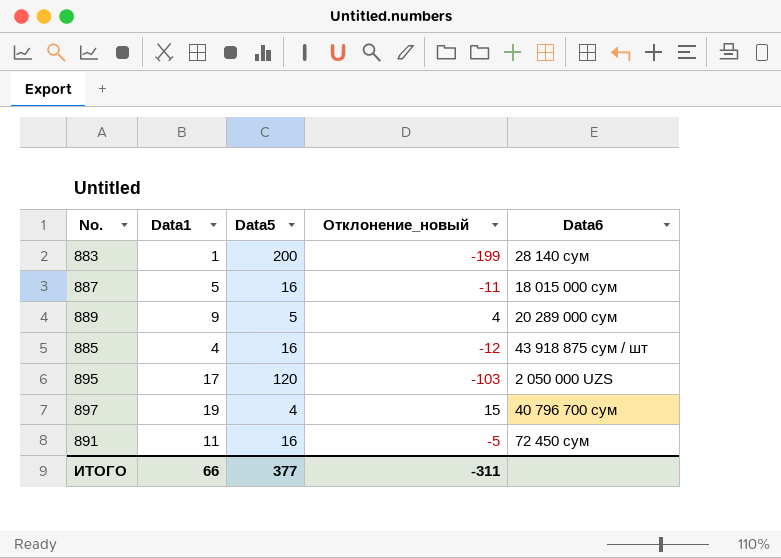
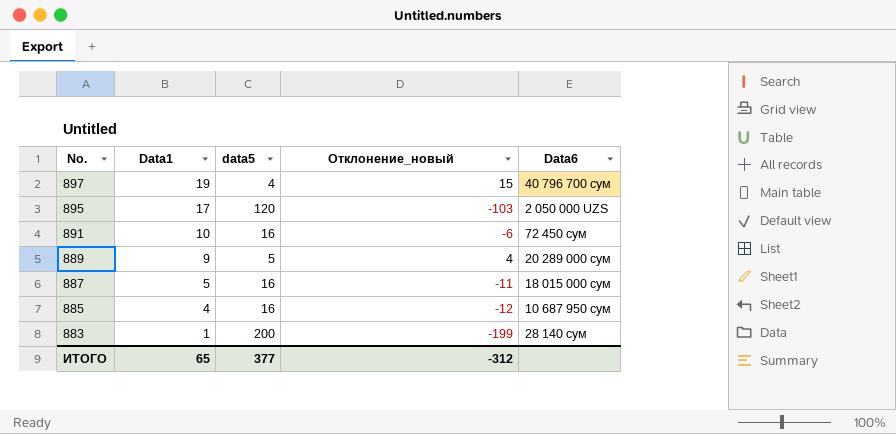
row order: none -> No. descending
column name: Data5 -> data5
891 | Data1: 11 -> 10
891 | Отклонение_новый: -5 -> -6
885 | Data6: 43 918 875 сум / шт -> 10 687 950 сум
ИТОГО | Data1: 66 -> 65
ИТОГО | Отклонение_новый: -311 -> -312

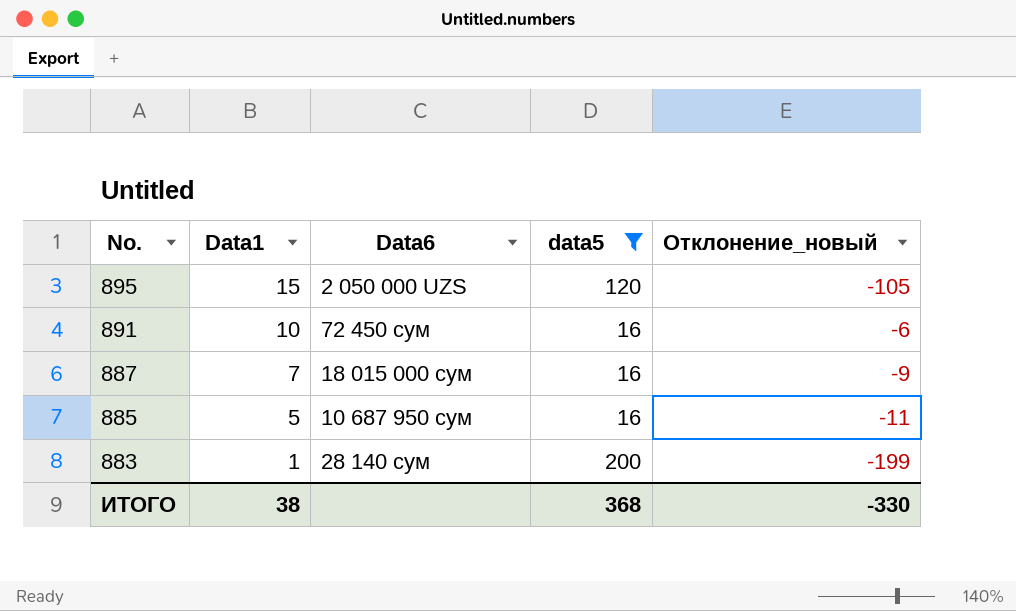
filter: none -> data5 >= 16
column Data6 | position: 5 -> 3
895 | Data1: 17 -> 15
895 | Отклонение_новый: -103 -> -105
887 | Data1: 5 -> 7
887 | Отклонение_новый: -11 -> -9
885 | Data1: 4 -> 5
885 | Отклонение_новый: -12 -> -11
ИТОГО | Data1: 65 -> 38
ИТОГО | data5: 377 -> 368
ИТОГО | Отклонение_новый: -312 -> -330

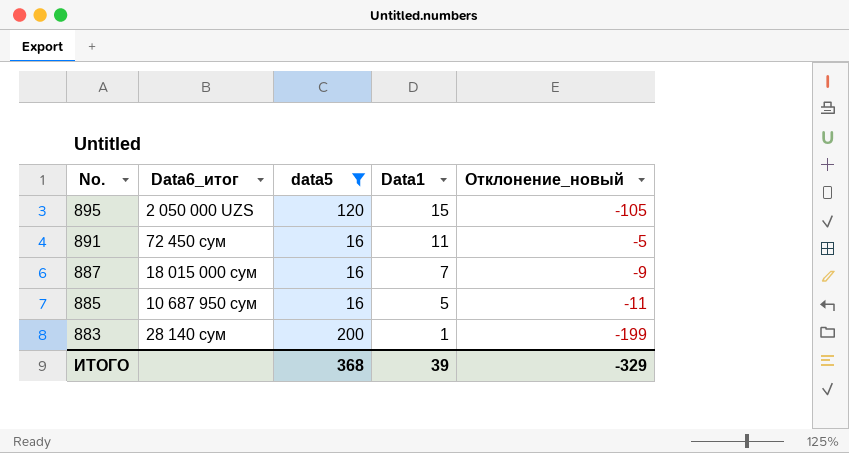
column name: Data6 -> Data6_итог
column Data1 | position: 2 -> 4
891 | Data1: 10 -> 11
891 | Отклонение_новый: -6 -> -5
ИТОГО | Data1: 38 -> 39
ИТОГО | Отклонение_новый: -330 -> -329

